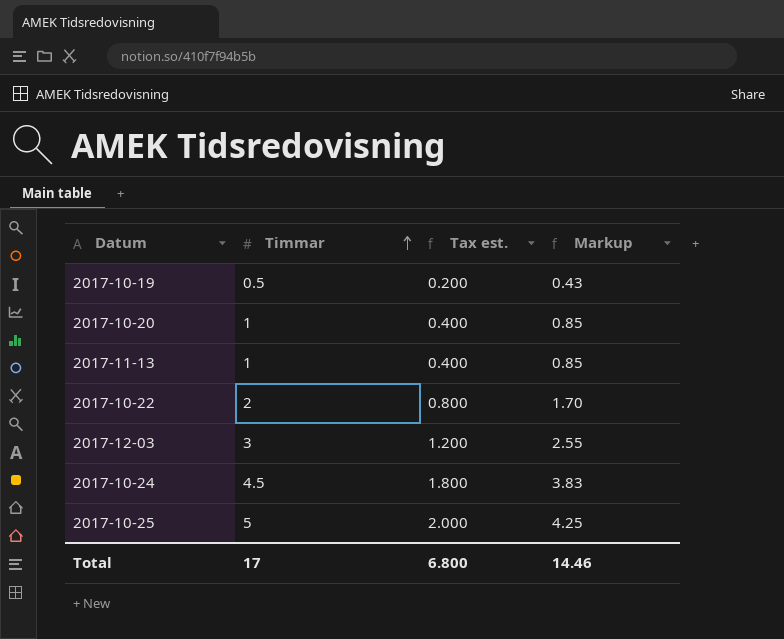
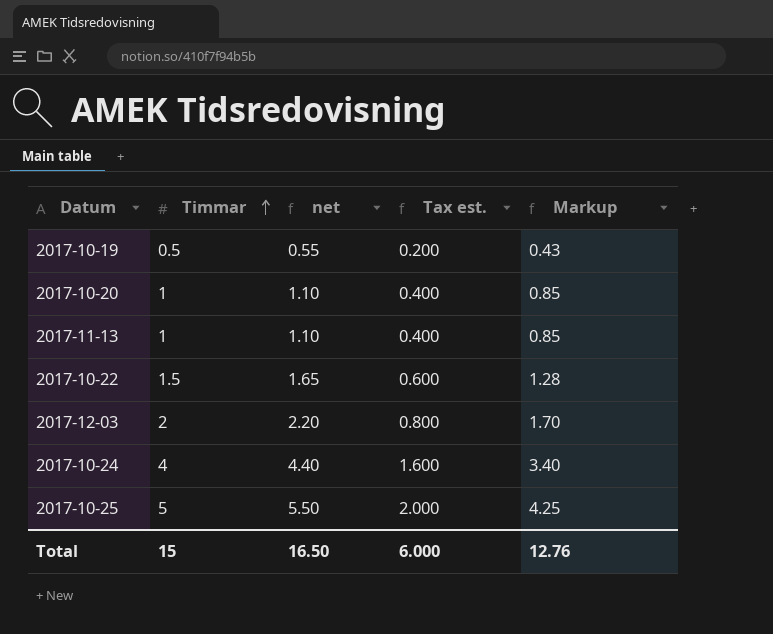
column net | formula: none -> [Timmar] * 1.1
2017-10-22 | Timmar: 2 -> 1.5
2017-10-22 | Tax est.: 0.800 -> 0.600
2017-10-22 | Markup: 1.70 -> 1.28
2017-12-03 | Timmar: 3 -> 2
2017-12-03 | Tax est.: 1.200 -> 0.800
2017-12-03 | Markup: 2.55 -> 1.70
2017-10-24 | Timmar: 4.5 -> 4
2017-10-24 | Tax est.: 1.800 -> 1.600
2017-10-24 | Markup: 3.83 -> 3.40
Total | Timmar: 17 -> 15
Total | Tax est.: 6.800 -> 6.000
Total | Markup: 14.46 -> 12.76

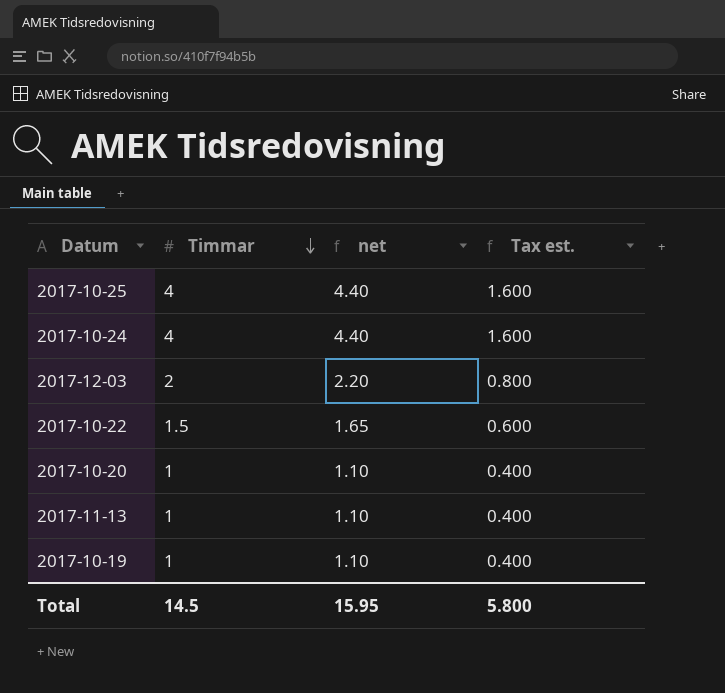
row order: Timmar ascending -> Timmar descending
column Markup | formula: [Timmar] * 0.85 -> none
2017-10-25 | Timmar: 5 -> 4
2017-10-25 | net: 5.50 -> 4.40
2017-10-25 | Tax est.: 2.000 -> 1.600
2017-10-19 | Timmar: 0.5 -> 1
2017-10-19 | net: 0.55 -> 1.10
2017-10-19 | Tax est.: 0.200 -> 0.400
Total | Timmar: 15 -> 14.5
Total | net: 16.50 -> 15.95
Total | Tax est.: 6.000 -> 5.800

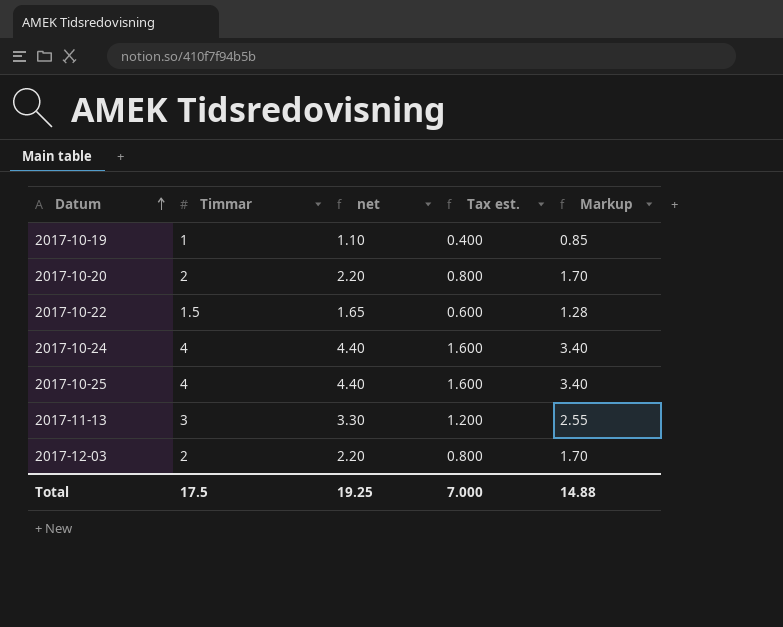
row order: Timmar descending -> Datum ascending
column Markup | formula: none -> [Timmar] * 0.85
2017-10-20 | Timmar: 1 -> 2
2017-10-20 | net: 1.10 -> 2.20
2017-10-20 | Tax est.: 0.400 -> 0.800
2017-11-13 | Timmar: 1 -> 3
2017-11-13 | net: 1.10 -> 3.30
2017-11-13 | Tax est.: 0.400 -> 1.200
Total | Timmar: 14.5 -> 17.5
Total | net: 15.95 -> 19.25
Total | Tax est.: 5.800 -> 7.000

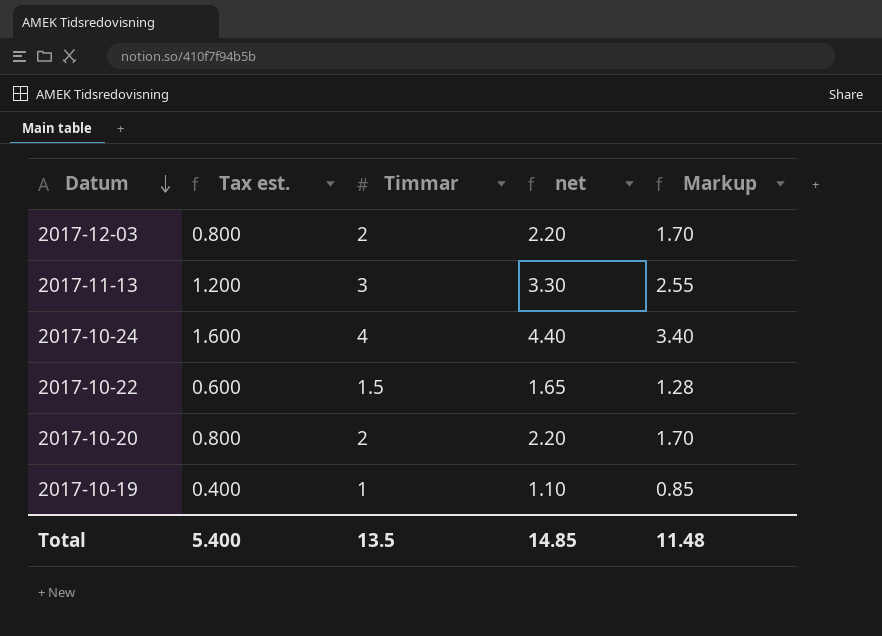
row order: Datum ascending -> Datum descending
column Tax est. | position: 4 -> 2
row 2017-10-25: 4 | 4.40 | 1.600 | 3.40 -> none
Total | Tax est.: 7.000 -> 5.400
Total | Timmar: 17.5 -> 13.5
Total | net: 19.25 -> 14.85
Total | Markup: 14.88 -> 11.48

